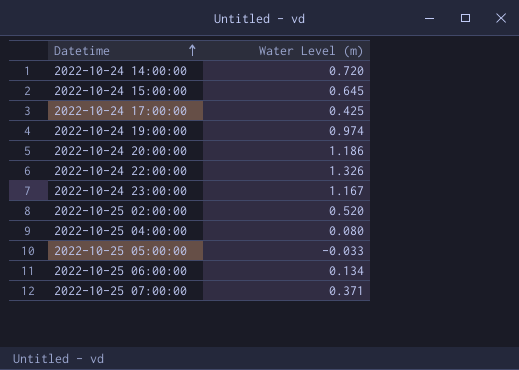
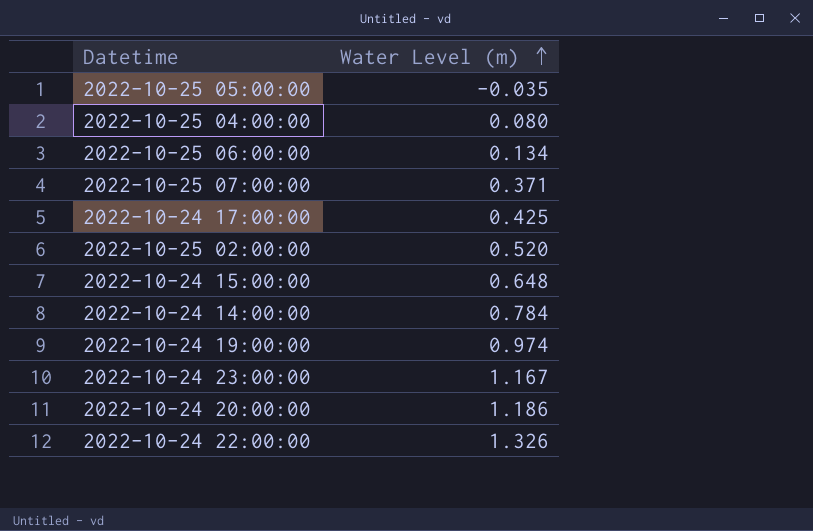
row order: Datetime ascending -> Water Level (m) ascending
2022-10-25 05:00:00 | Water Level (m): -0.033 -> -0.035
2022-10-24 15:00:00 | Water Level (m): 0.645 -> 0.648
2022-10-24 14:00:00 | Water Level (m): 0.720 -> 0.784

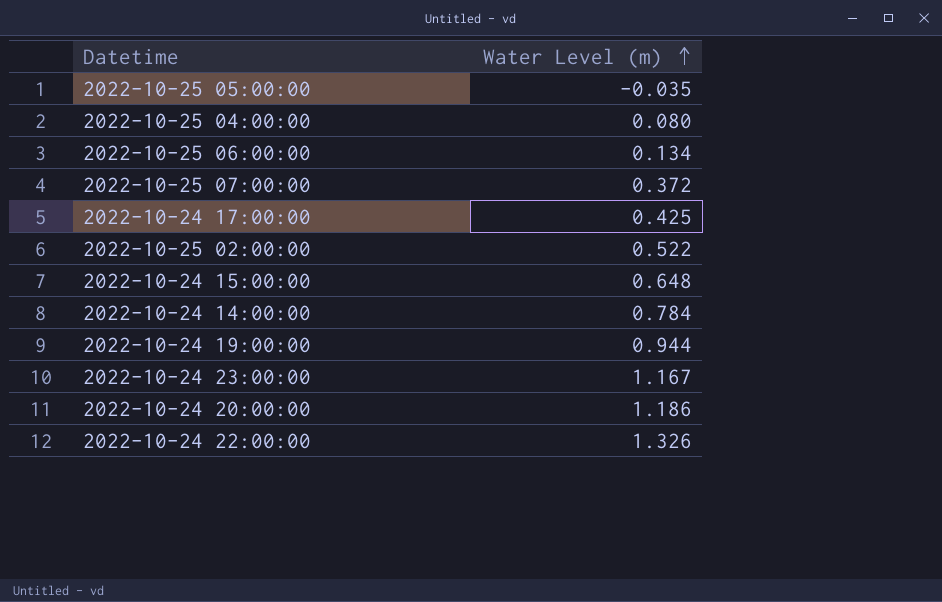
2022-10-25 07:00:00 | Water Level (m): 0.371 -> 0.372
2022-10-25 02:00:00 | Water Level (m): 0.520 -> 0.522
2022-10-24 19:00:00 | Water Level (m): 0.974 -> 0.944

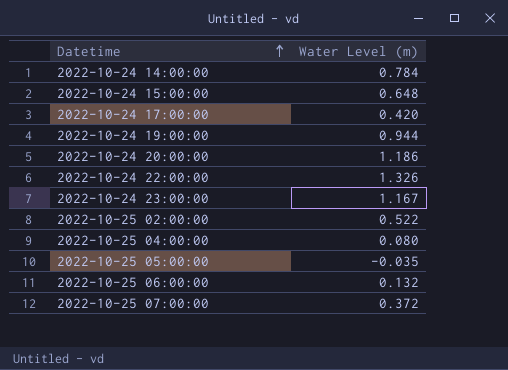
row order: Water Level (m) ascending -> Datetime ascending
2022-10-24 17:00:00 | Water Level (m): 0.425 -> 0.420
2022-10-25 06:00:00 | Water Level (m): 0.134 -> 0.132

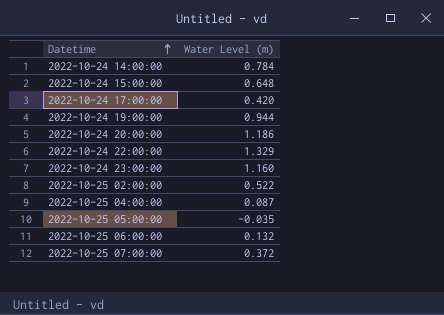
2022-10-24 22:00:00 | Water Level (m): 1.326 -> 1.329
2022-10-24 23:00:00 | Water Level (m): 1.167 -> 1.160
2022-10-25 04:00:00 | Water Level (m): 0.080 -> 0.087

